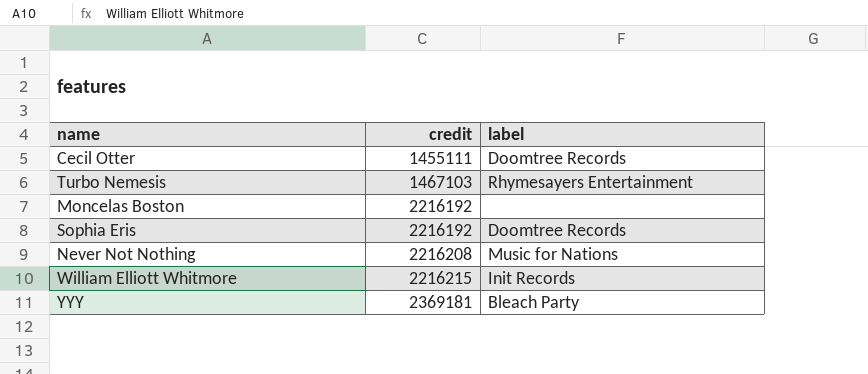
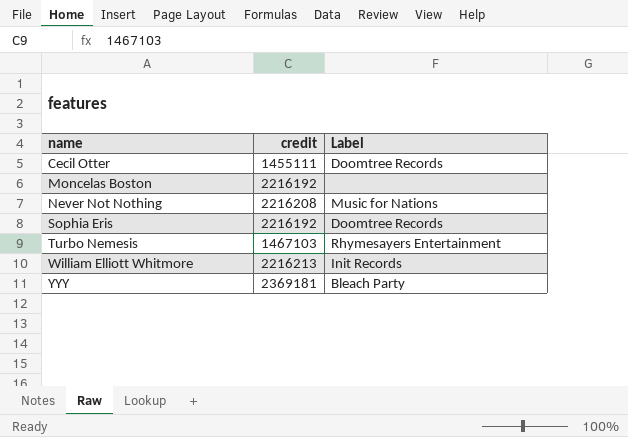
row order: credit ascending -> name ascending
column name: label -> Label
William Elliott Whitmore | credit: 2216215 -> 2216213

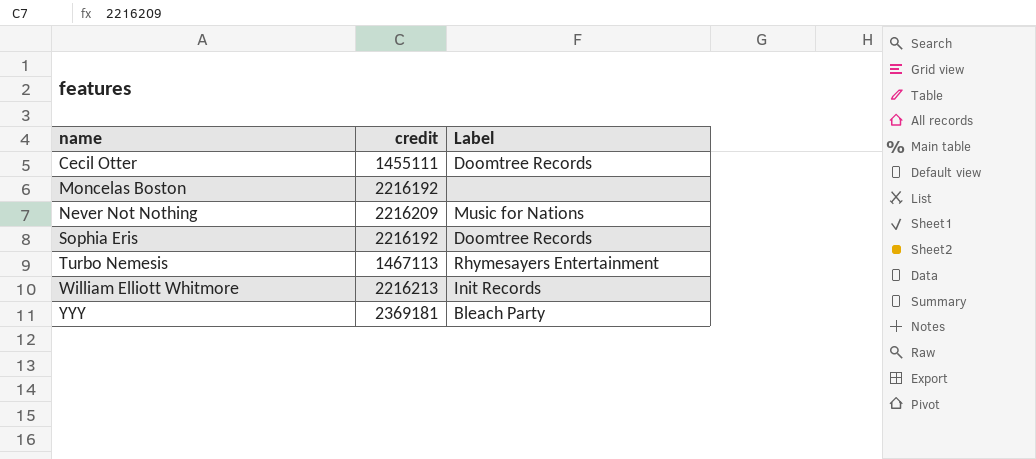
Never Not Nothing | credit: 2216208 -> 2216209
Turbo Nemesis | credit: 1467103 -> 1467113

